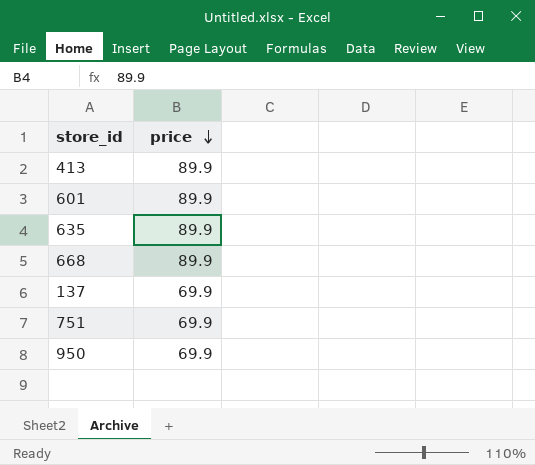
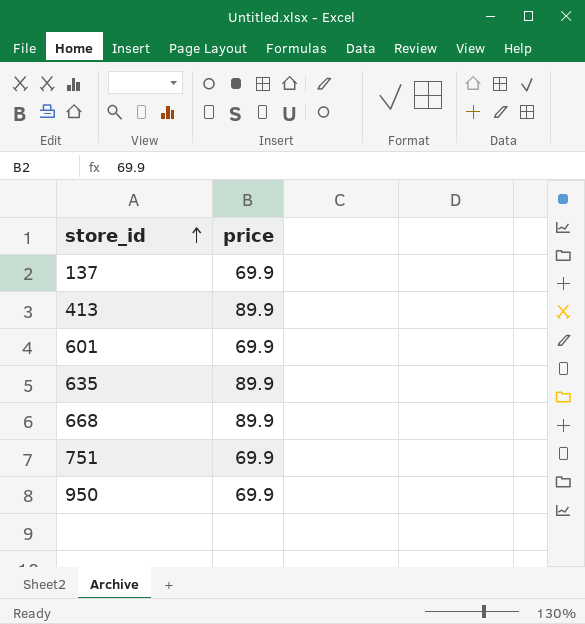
row order: price descending -> store_id ascending
601 | price: 89.9 -> 69.9

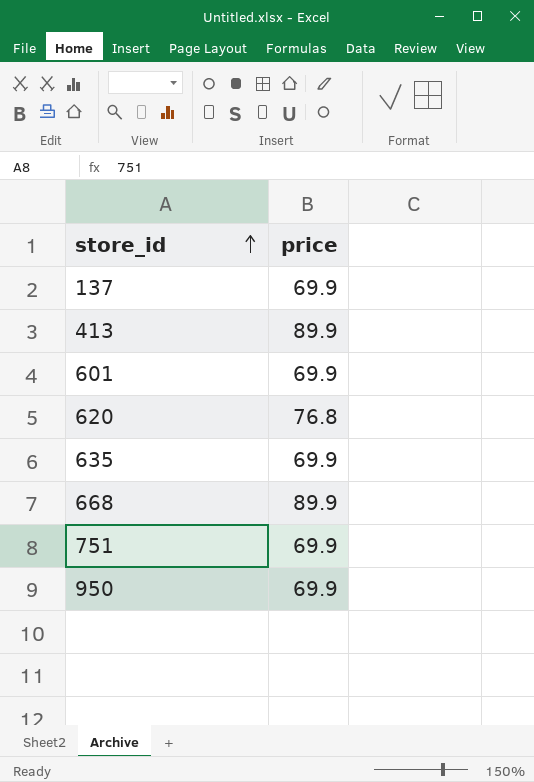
row 620: none -> 76.8
635 | price: 89.9 -> 69.9

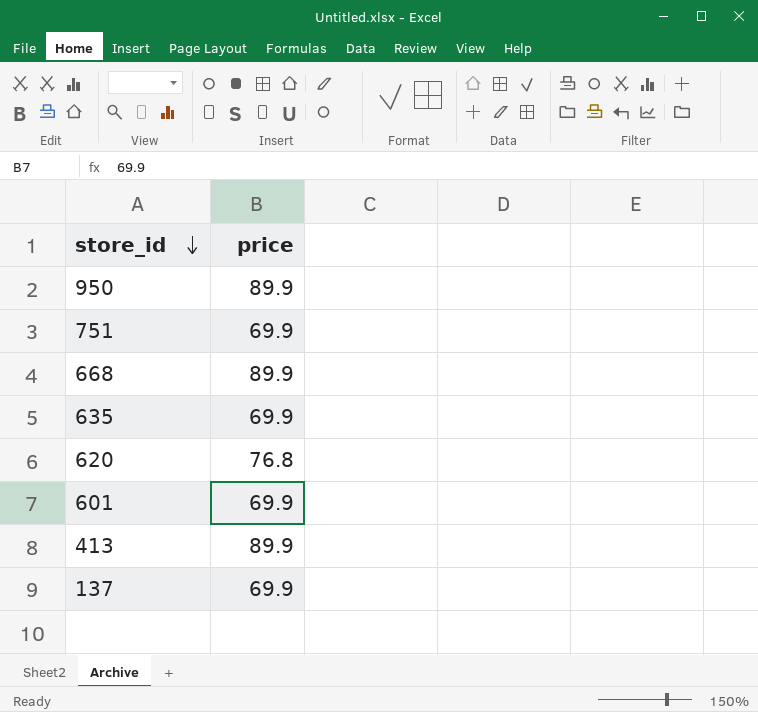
row order: store_id ascending -> store_id descending
950 | price: 69.9 -> 89.9

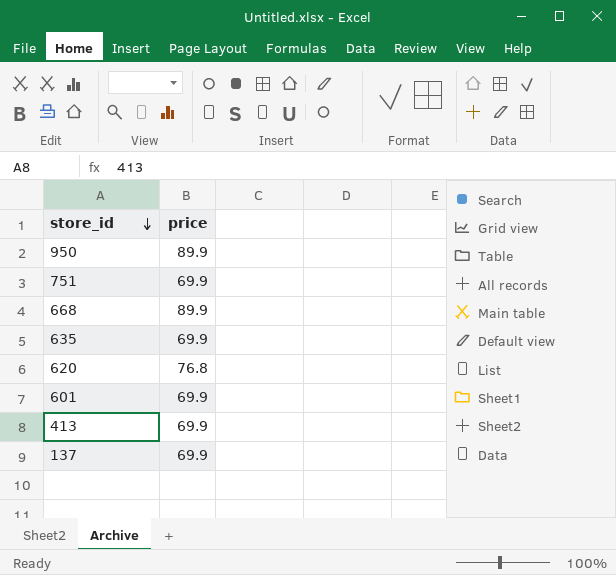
413 | price: 89.9 -> 69.9

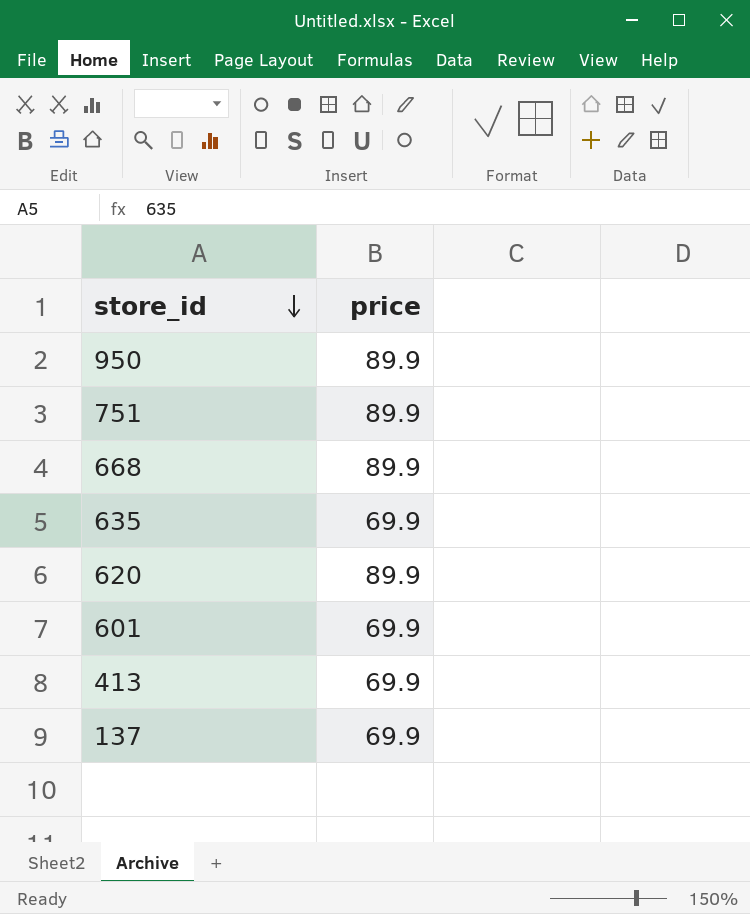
751 | price: 69.9 -> 89.9
620 | price: 76.8 -> 89.9

